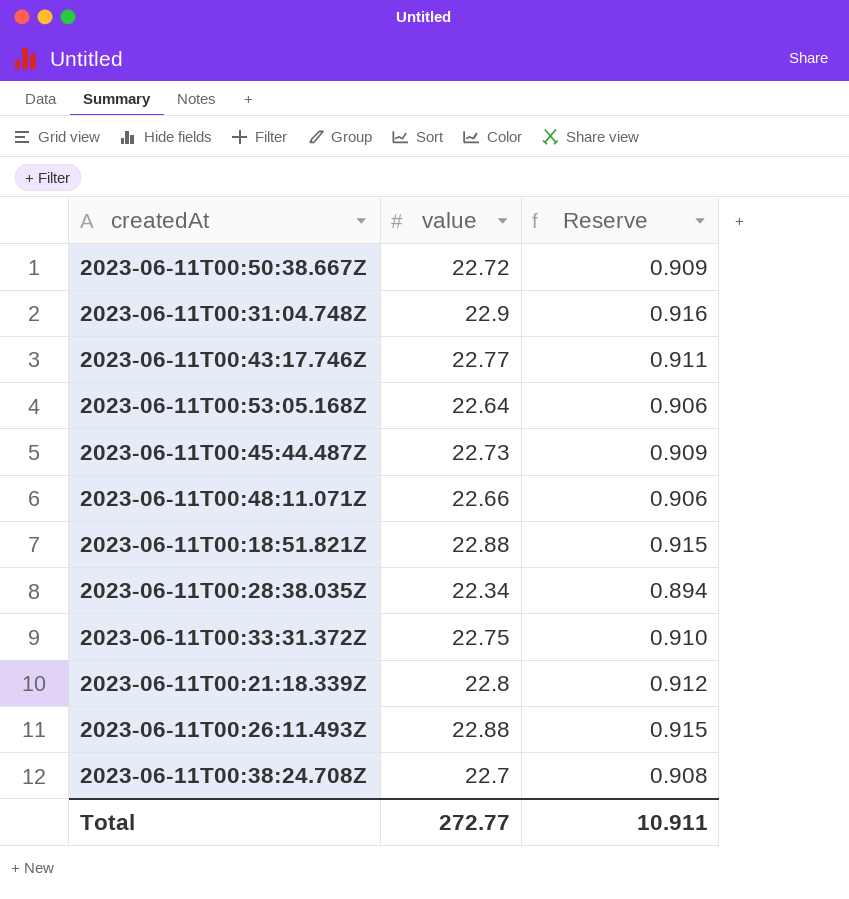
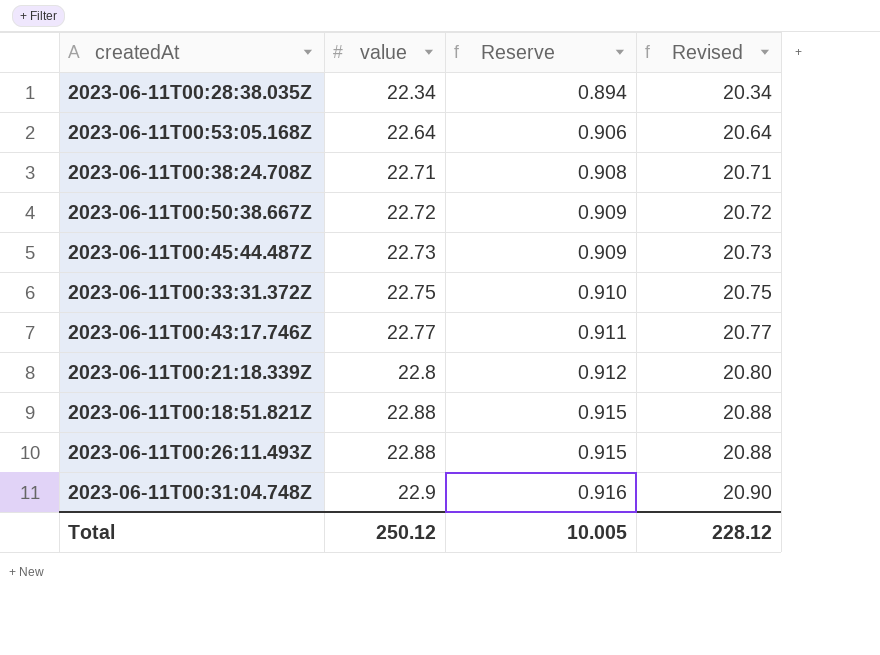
row order: none -> value ascending
column Revised | formula: none -> [value] - 2
row 2023-06-11T00:48:11.071Z: 22.66 | 0.906 -> none
2023-06-11T00:38:24.708Z | value: 22.7 -> 22.71
Total | value: 272.77 -> 250.12
Total | Reserve: 10.911 -> 10.005

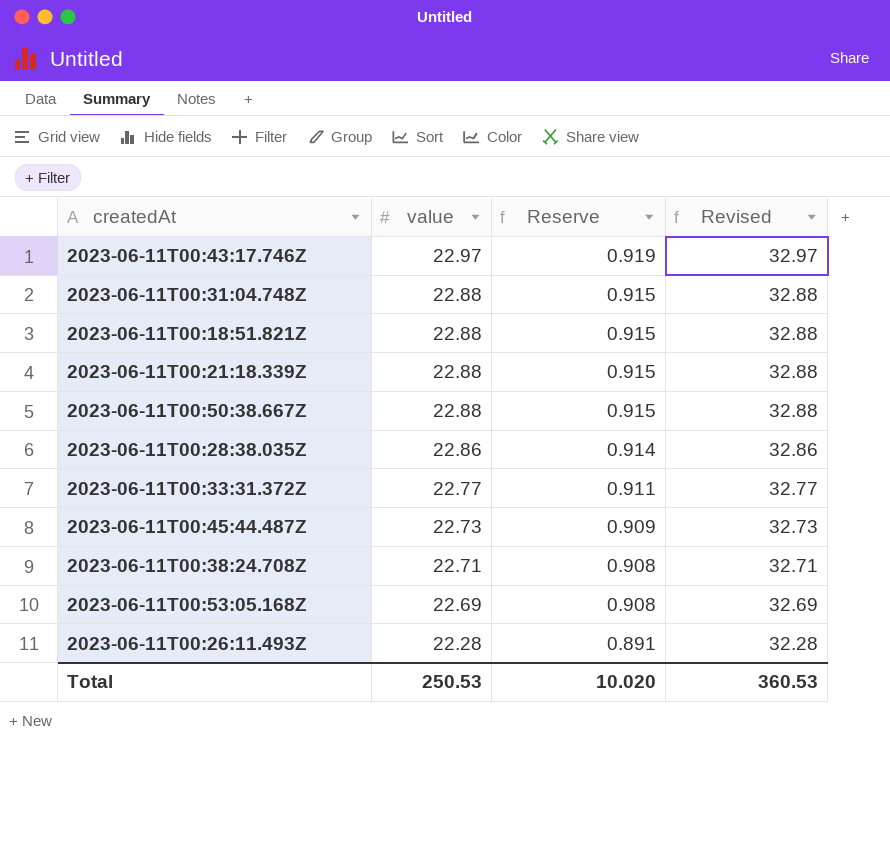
row order: value ascending -> value descending
column Revised | formula: [value] - 2 -> [value] + 10
2023-06-11T00:43:17.746Z | value: 22.77 -> 22.97
2023-06-11T00:43:17.746Z | Reserve: 0.911 -> 0.919
2023-06-11T00:31:04.748Z | value: 22.9 -> 22.88
2023-06-11T00:31:04.748Z | Reserve: 0.916 -> 0.915
2023-06-11T00:21:18.339Z | value: 22.8 -> 22.88
2023-06-11T00:21:18.339Z | Reserve: 0.912 -> 0.915
2023-06-11T00:50:38.667Z | value: 22.72 -> 22.88
2023-06-11T00:50:38.667Z | Reserve: 0.909 -> 0.915
2023-06-11T00:28:38.035Z | value: 22.34 -> 22.86
2023-06-11T00:28:38.035Z | Reserve: 0.894 -> 0.914
2023-06-11T00:33:31.372Z | value: 22.75 -> 22.77
2023-06-11T00:33:31.372Z | Reserve: 0.910 -> 0.911
2023-06-11T00:53:05.168Z | value: 22.64 -> 22.69
2023-06-11T00:53:05.168Z | Reserve: 0.906 -> 0.908
2023-06-11T00:26:11.493Z | value: 22.88 -> 22.28
2023-06-11T00:26:11.493Z | Reserve: 0.915 -> 0.891
Total | value: 250.12 -> 250.53
Total | Reserve: 10.005 -> 10.020
Total | Revised: 228.12 -> 360.53

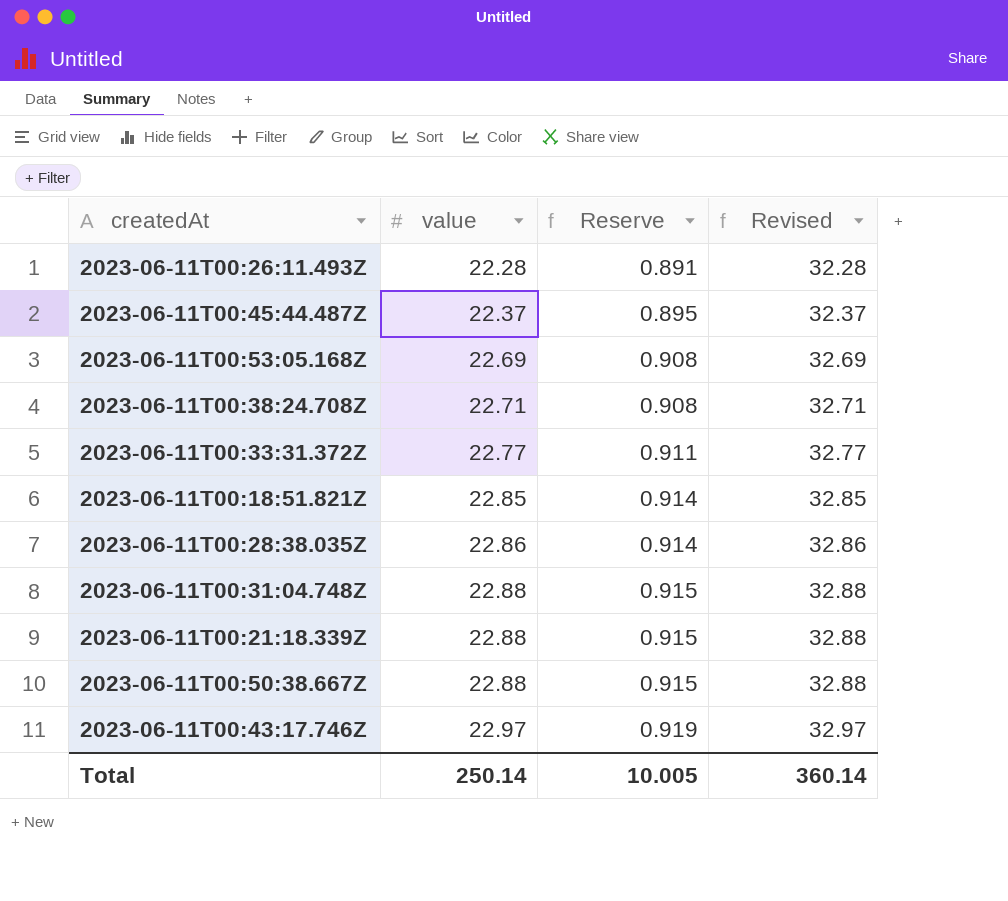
row order: value descending -> value ascending
2023-06-11T00:45:44.487Z | value: 22.73 -> 22.37
2023-06-11T00:45:44.487Z | Reserve: 0.909 -> 0.895
2023-06-11T00:45:44.487Z | Revised: 32.73 -> 32.37
2023-06-11T00:18:51.821Z | value: 22.88 -> 22.85
2023-06-11T00:18:51.821Z | Reserve: 0.915 -> 0.914
2023-06-11T00:18:51.821Z | Revised: 32.88 -> 32.85
Total | value: 250.53 -> 250.14
Total | Reserve: 10.020 -> 10.005
Total | Revised: 360.53 -> 360.14

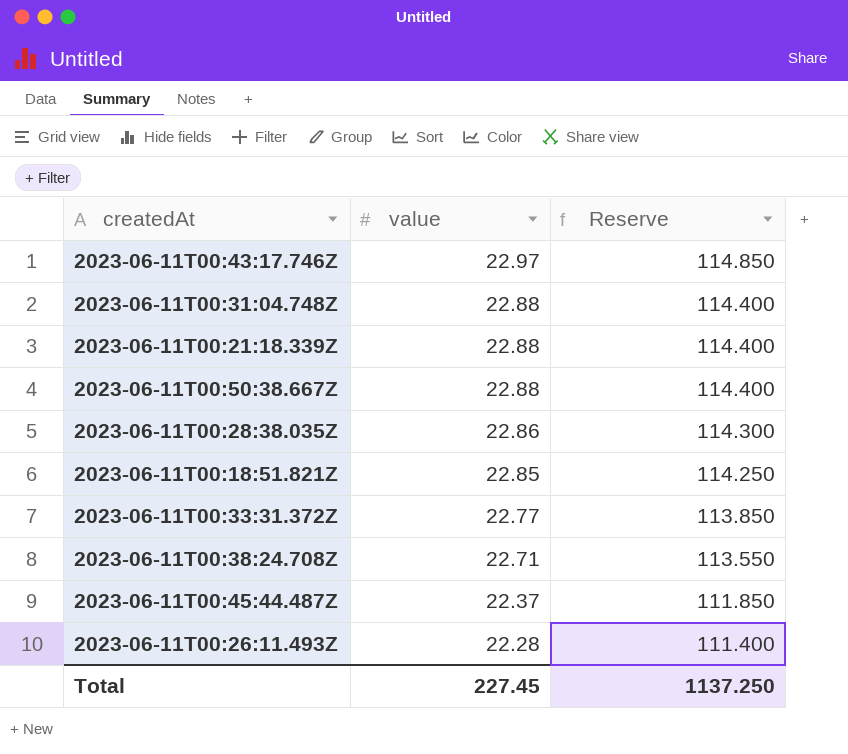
row order: value ascending -> value descending
column Revised | formula: [value] + 10 -> none
column Reserve | formula: [value] * 0.04 -> [value] * 5
row 2023-06-11T00:53:05.168Z: 22.69 | 0.908 | 32.69 -> none
Total | value: 250.14 -> 227.45
Total | Reserve: 10.005 -> 1137.250

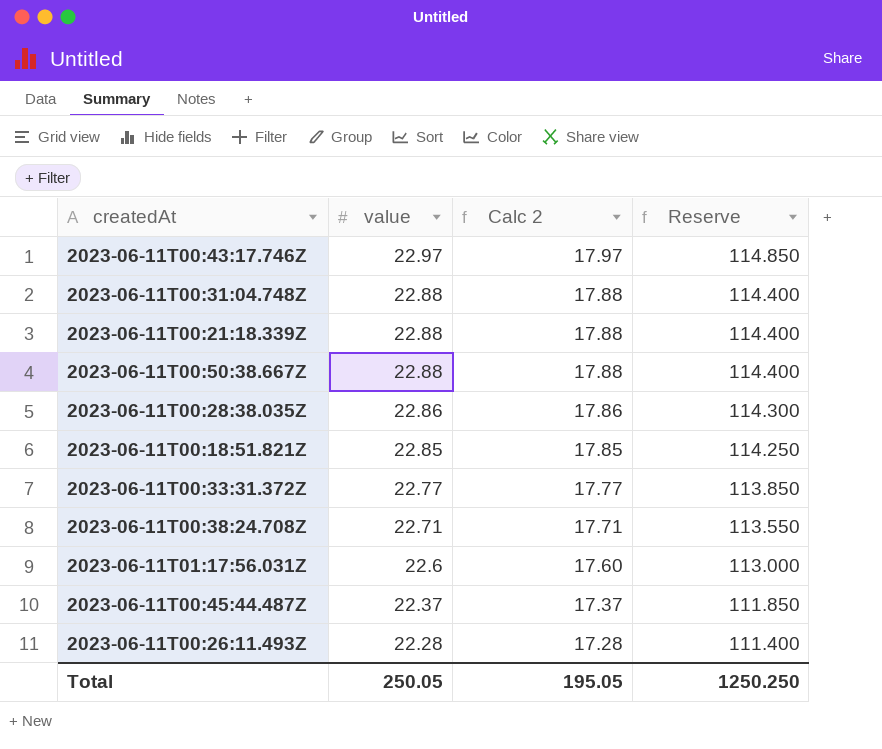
column Calc 2 | formula: none -> [value] - 5
row 2023-06-11T01:17:56.031Z: none -> 22.6 | 17.60 | 113.000
Total | value: 227.45 -> 250.05
Total | Reserve: 1137.250 -> 1250.250

